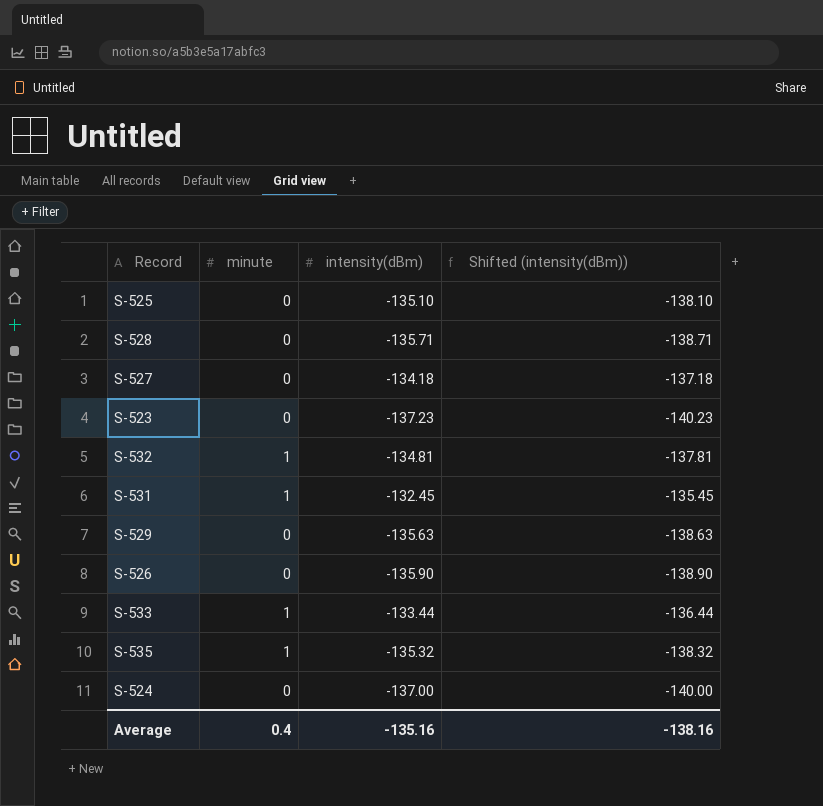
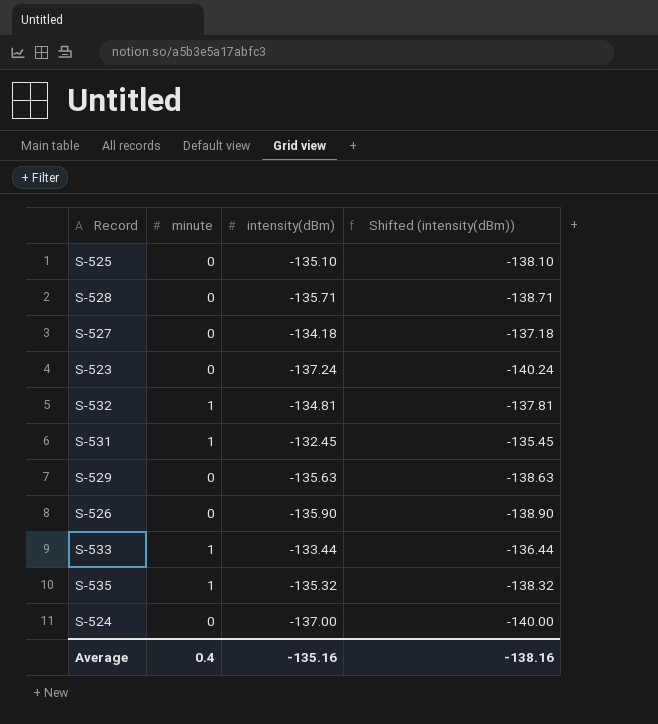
S-523 | intensity(dBm): -137.23 -> -137.24
S-523 | Shifted (intensity(dBm)): -140.23 -> -140.24

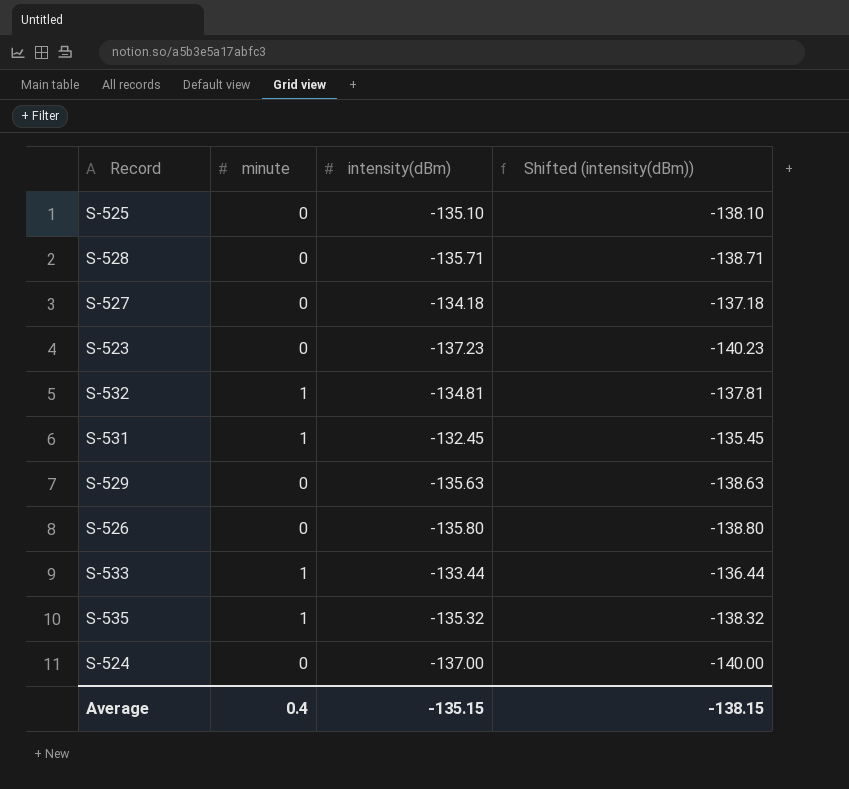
S-523 | intensity(dBm): -137.24 -> -137.23
S-523 | Shifted (intensity(dBm)): -140.24 -> -140.23
S-526 | intensity(dBm): -135.90 -> -135.80
S-526 | Shifted (intensity(dBm)): -138.90 -> -138.80
Average | intensity(dBm): -135.16 -> -135.15
Average | Shifted (intensity(dBm)): -138.16 -> -138.15

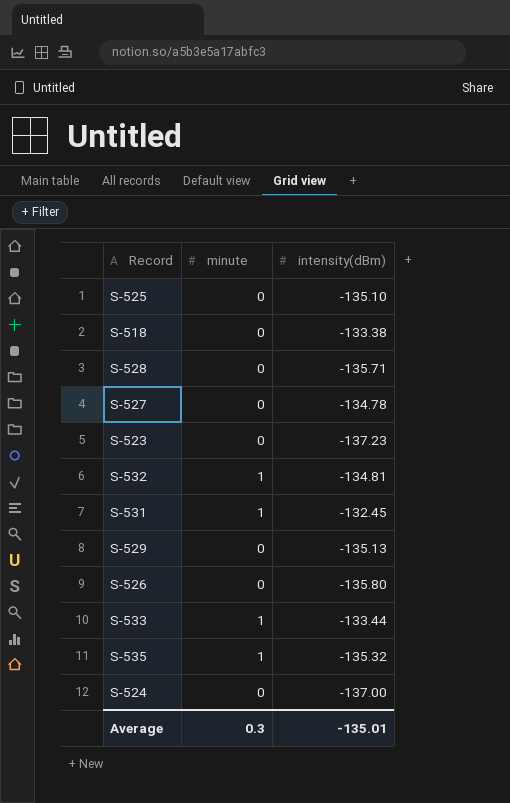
column Shifted (intensity(dBm)) | formula: [intensity(dBm)] - 3 -> none
row S-518: none -> 0 | -133.38
S-527 | intensity(dBm): -134.18 -> -134.78
S-529 | intensity(dBm): -135.63 -> -135.13
Average | minute: 0.4 -> 0.3
Average | intensity(dBm): -135.15 -> -135.01

